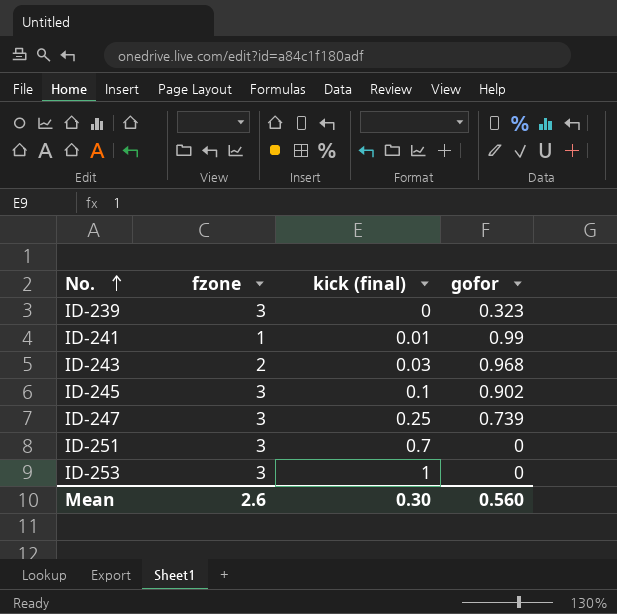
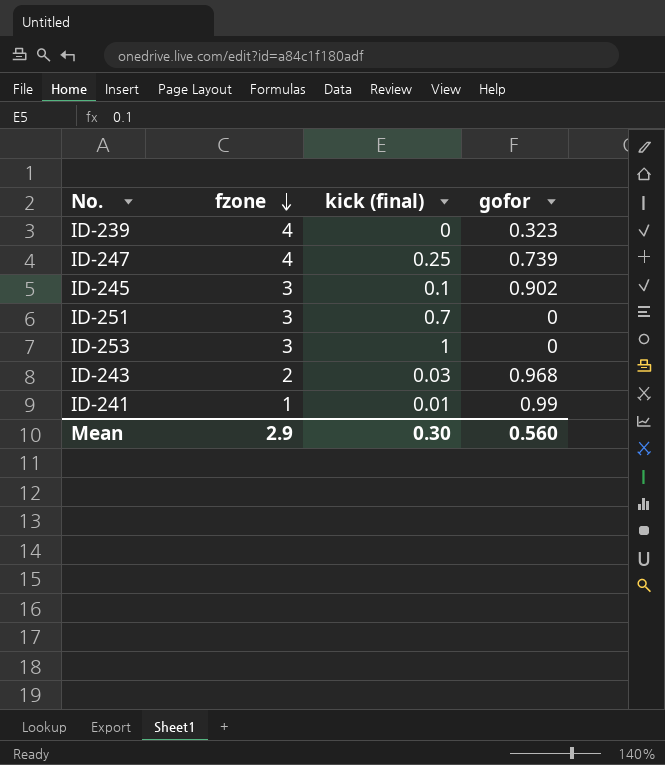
row order: No. ascending -> fzone descending
ID-239 | fzone: 3 -> 4
ID-247 | fzone: 3 -> 4
Mean | fzone: 2.6 -> 2.9

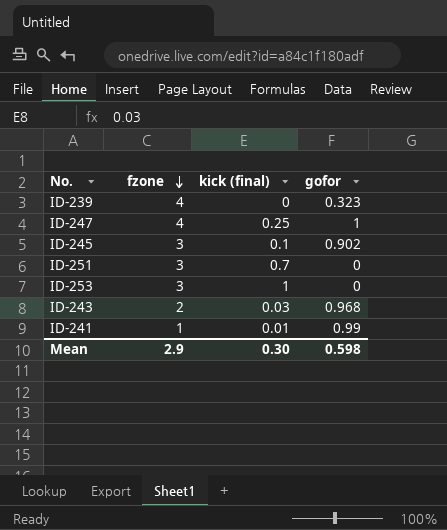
ID-247 | gofor: 0.739 -> 1
Mean | gofor: 0.560 -> 0.598

